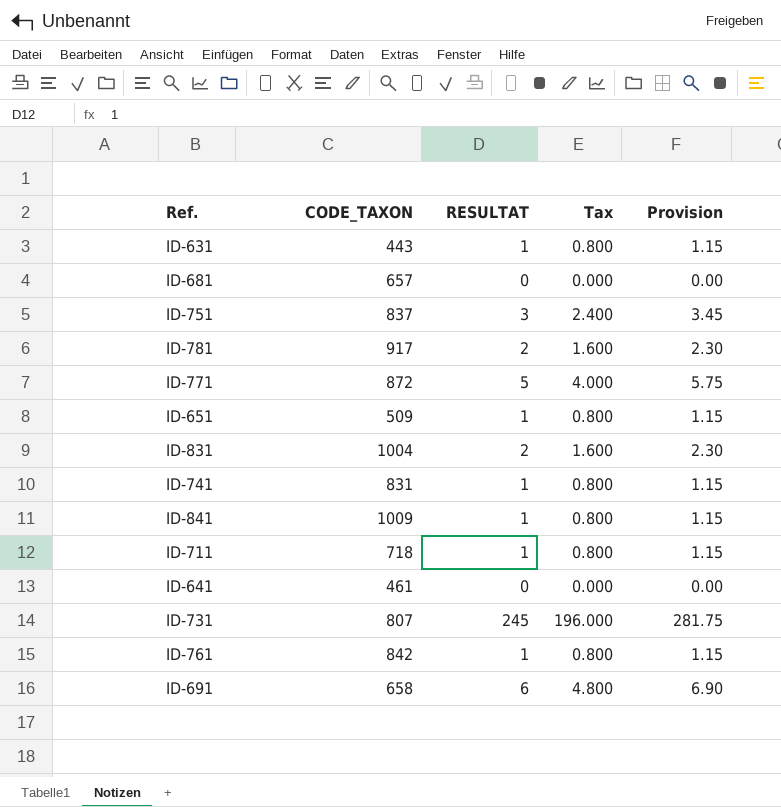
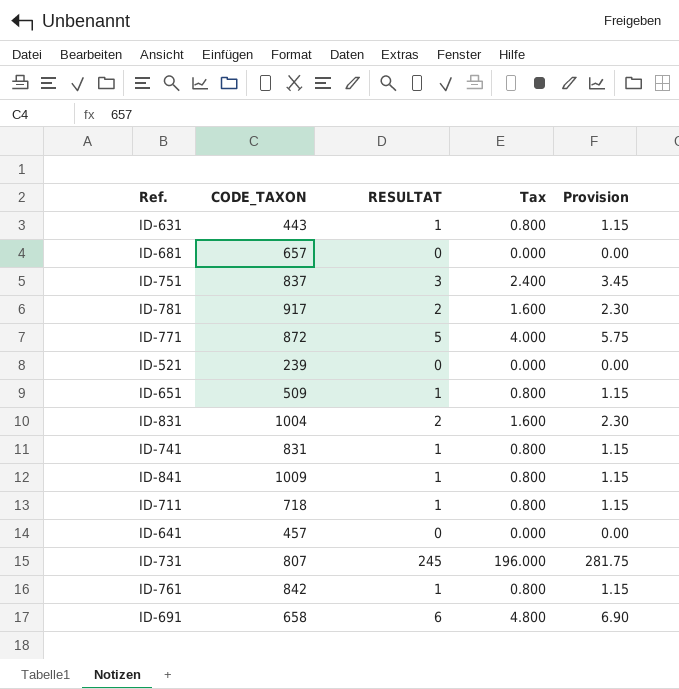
row ID-521: none -> 239 | 0 | 0.000 | 0.00
ID-641 | CODE_TAXON: 461 -> 457

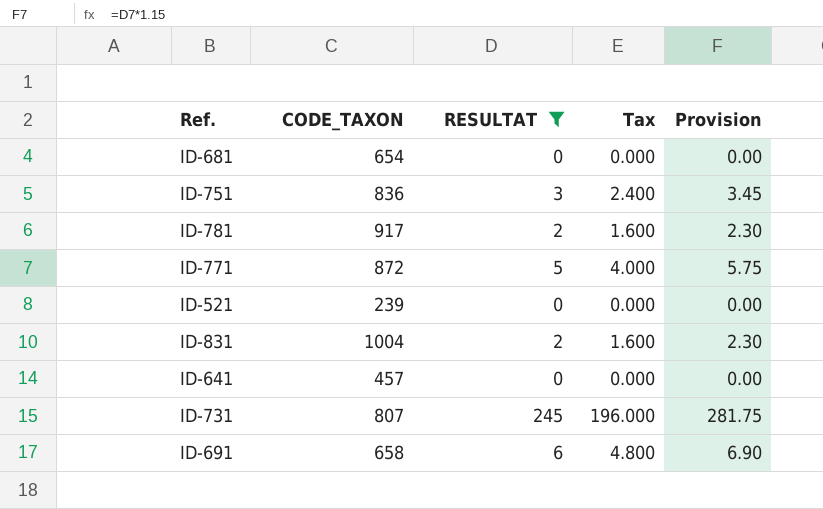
filter: none -> RESULTAT != 1
ID-681 | CODE_TAXON: 657 -> 654
ID-751 | CODE_TAXON: 837 -> 836

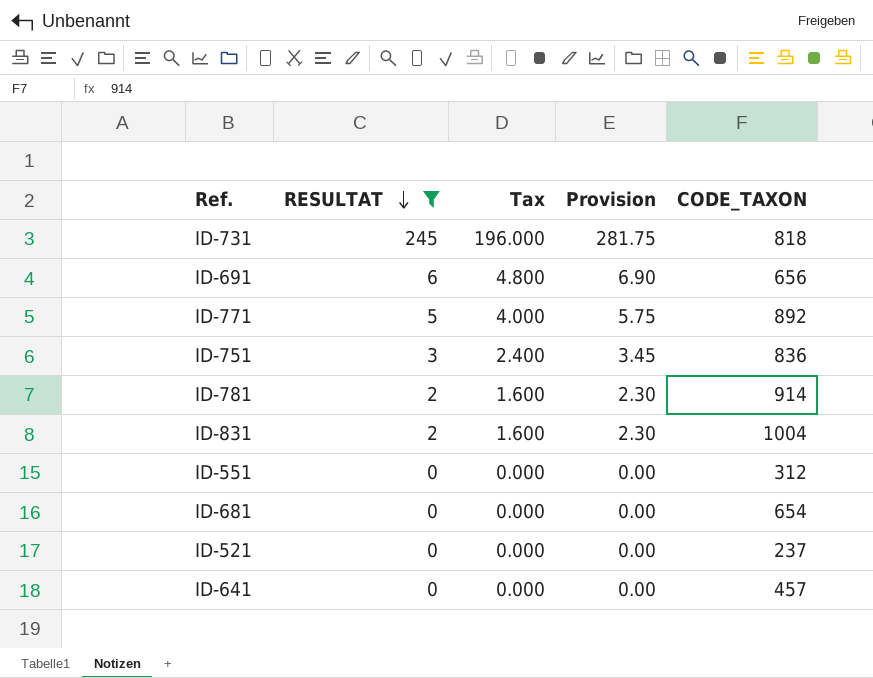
row order: none -> RESULTAT descending
column CODE_TAXON | position: 2 -> 5
ID-731 | CODE_TAXON: 807 -> 818
ID-691 | CODE_TAXON: 658 -> 656
ID-771 | CODE_TAXON: 872 -> 892
ID-781 | CODE_TAXON: 917 -> 914
row ID-551: none -> 0 | 0.000 | 0.00 | 312
ID-521 | CODE_TAXON: 239 -> 237

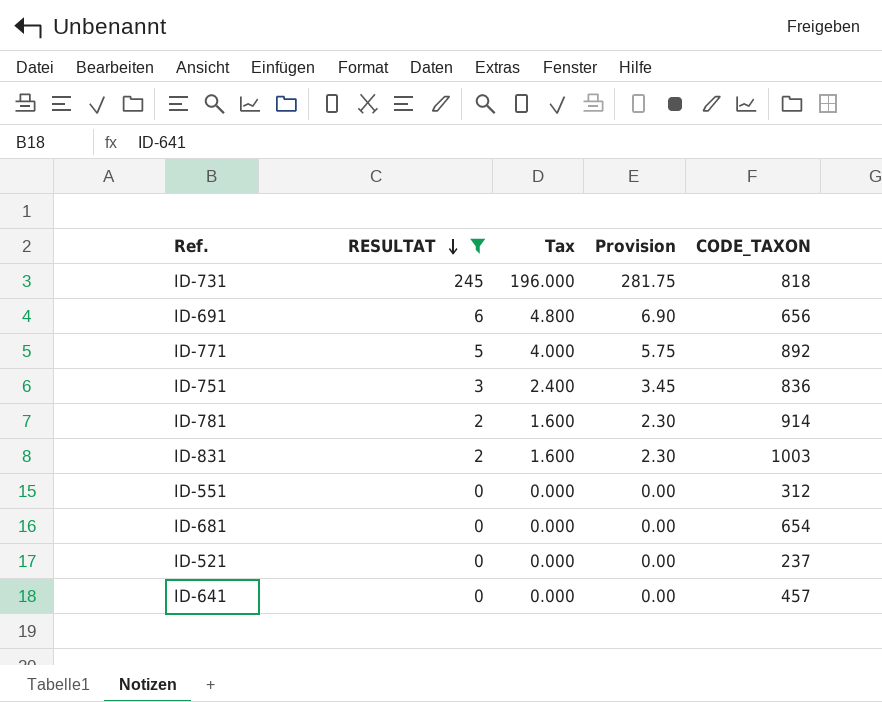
ID-831 | CODE_TAXON: 1004 -> 1003

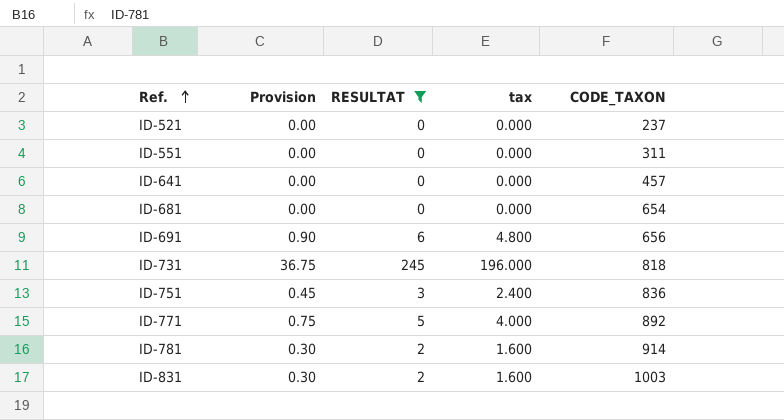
row order: RESULTAT descending -> Ref. ascending
column Provision | formula: [RESULTAT] * 1.15 -> [RESULTAT] * 0.15
column Provision | position: 4 -> 2
column name: Tax -> tax
ID-551 | CODE_TAXON: 312 -> 311

